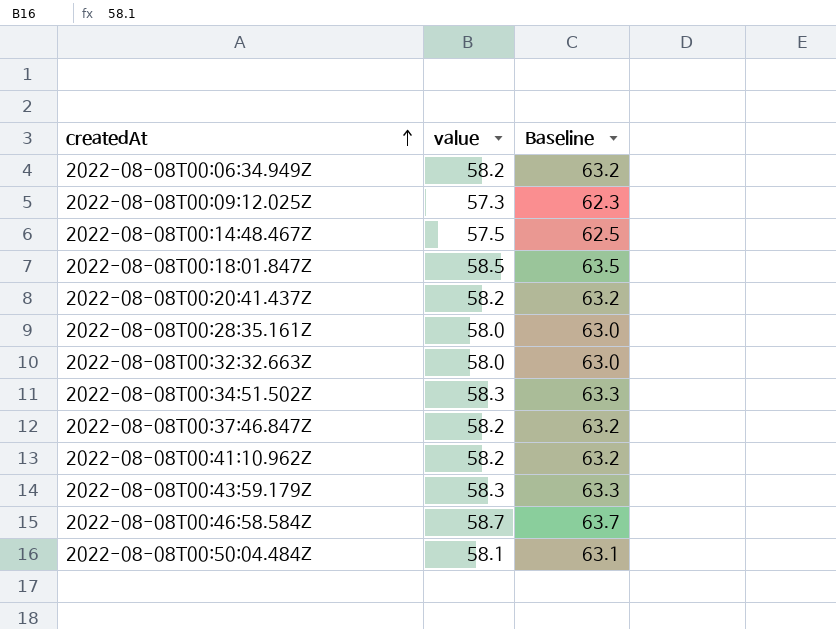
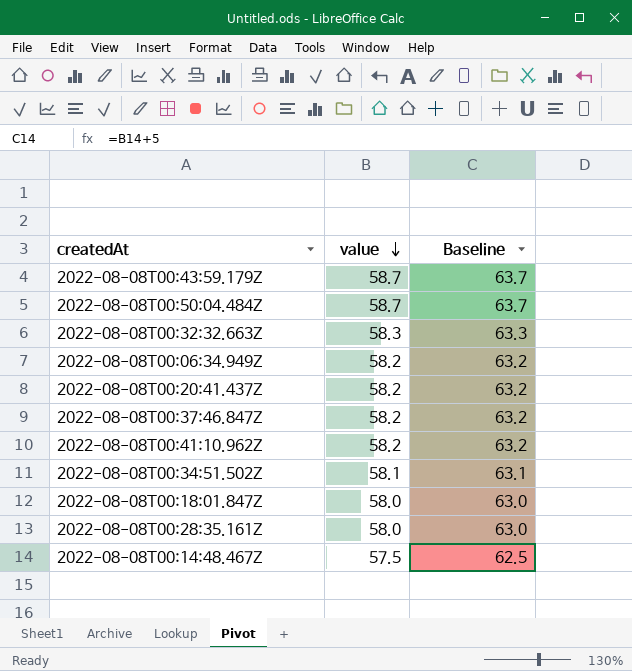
row order: createdAt ascending -> value descending
row 2022-08-08T00:09:12.025Z: 57.3 | 62.3 -> none
row 2022-08-08T00:46:58.584Z: 58.7 | 63.7 -> none
2022-08-08T00:43:59.179Z | value: 58.3 -> 58.7
2022-08-08T00:43:59.179Z | Baseline: 63.3 -> 63.7
2022-08-08T00:50:04.484Z | value: 58.1 -> 58.7
2022-08-08T00:50:04.484Z | Baseline: 63.1 -> 63.7
2022-08-08T00:32:32.663Z | value: 58.0 -> 58.3
2022-08-08T00:32:32.663Z | Baseline: 63.0 -> 63.3
2022-08-08T00:34:51.502Z | value: 58.3 -> 58.1
2022-08-08T00:34:51.502Z | Baseline: 63.3 -> 63.1
2022-08-08T00:18:01.847Z | value: 58.5 -> 58.0
2022-08-08T00:18:01.847Z | Baseline: 63.5 -> 63.0

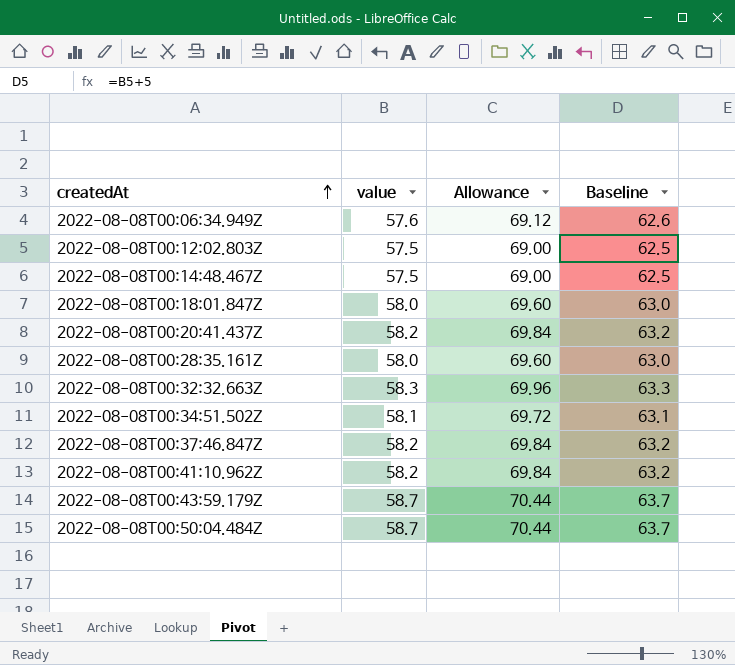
row order: value descending -> createdAt ascending
column Allowance | formula: none -> [value] * 1.2
2022-08-08T00:06:34.949Z | value: 58.2 -> 57.6
2022-08-08T00:06:34.949Z | Baseline: 63.2 -> 62.6
row 2022-08-08T00:12:02.803Z: none -> 57.5 | 69.00 | 62.5

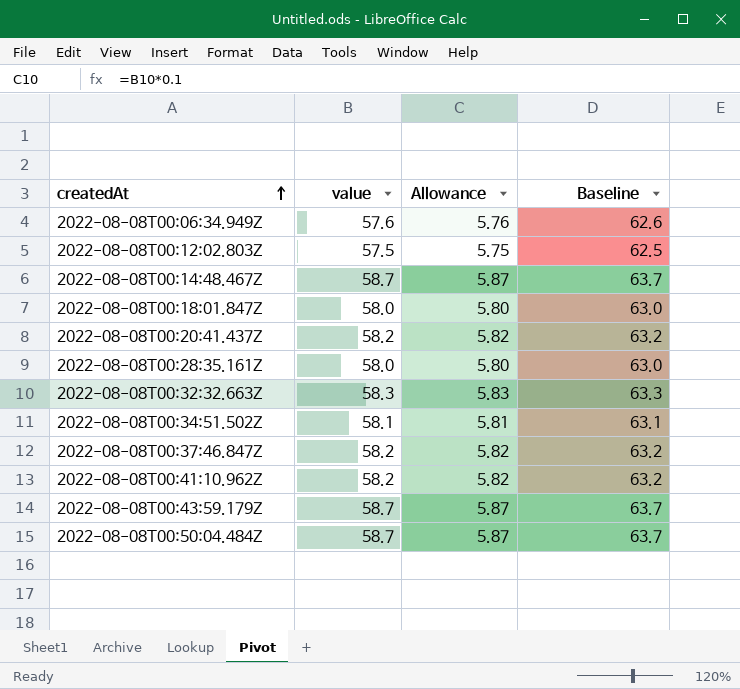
column Allowance | formula: [value] * 1.2 -> [value] * 0.1
2022-08-08T00:14:48.467Z | value: 57.5 -> 58.7
2022-08-08T00:14:48.467Z | Baseline: 62.5 -> 63.7

